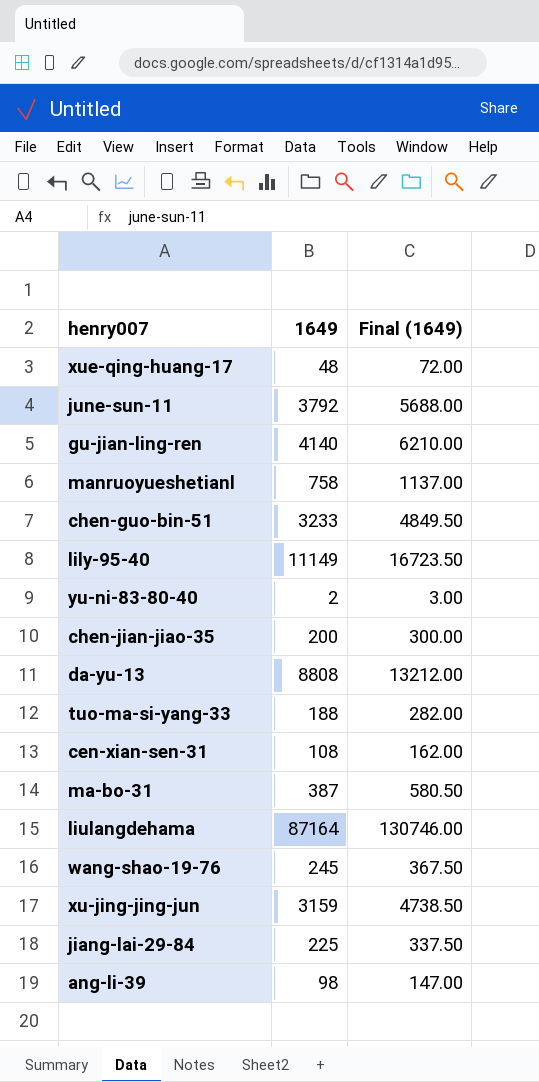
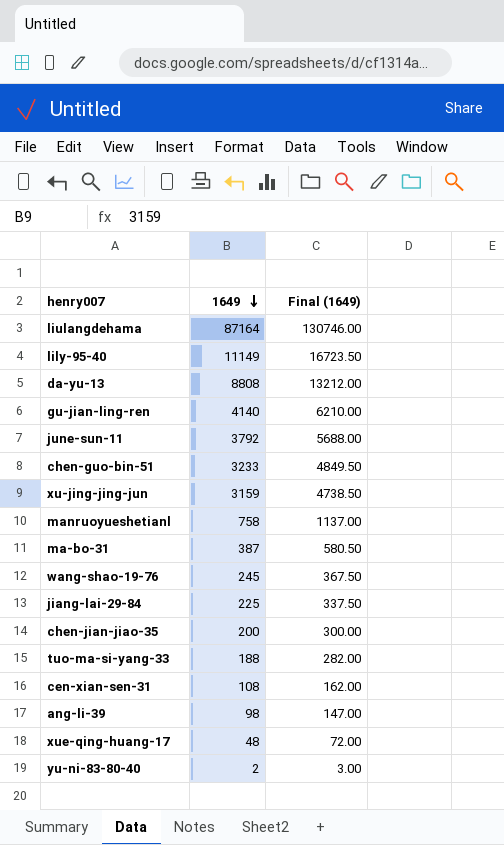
row order: none -> 1649 descending

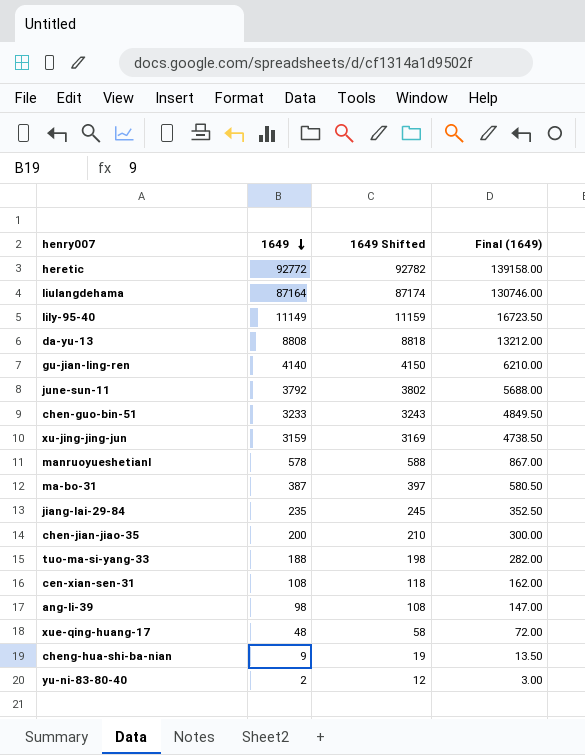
column 1649 Shifted | formula: none -> [1649] + 10
row wang-shao-19-76: 245 | 367.50 -> none
row heretic: none -> 92772 | 92782 | 139158.00
manruoyueshetianl | 1649: 758 -> 578
manruoyueshetianl | Final (1649): 1137.00 -> 867.00
jiang-lai-29-84 | 1649: 225 -> 235
jiang-lai-29-84 | Final (1649): 337.50 -> 352.50
row cheng-hua-shi-ba-nian: none -> 9 | 19 | 13.50

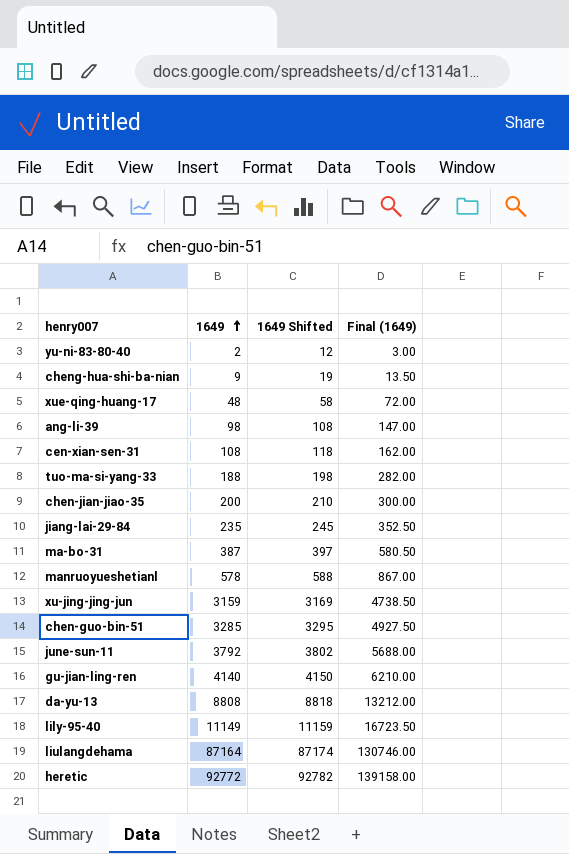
row order: 1649 descending -> 1649 ascending
chen-guo-bin-51 | 1649: 3233 -> 3285
chen-guo-bin-51 | 1649 Shifted: 3243 -> 3295
chen-guo-bin-51 | Final (1649): 4849.50 -> 4927.50

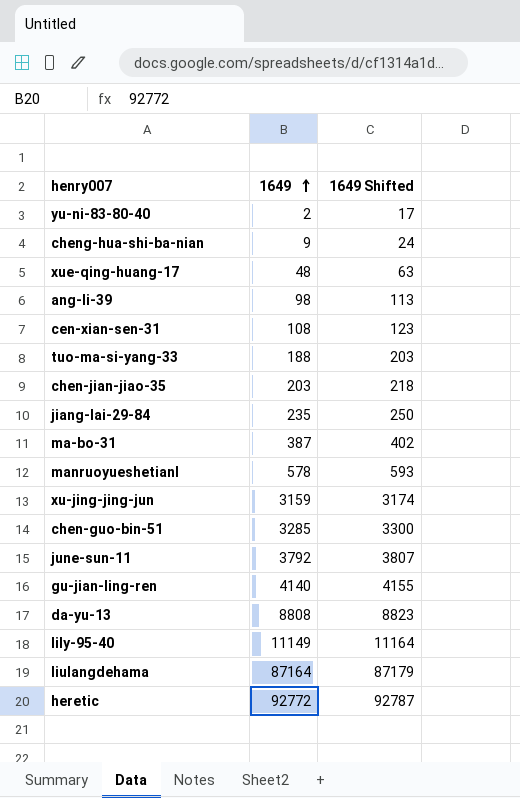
column Final (1649) | formula: [1649] * 1.5 -> none
column 1649 Shifted | formula: [1649] + 10 -> [1649] + 15
chen-jian-jiao-35 | 1649: 200 -> 203

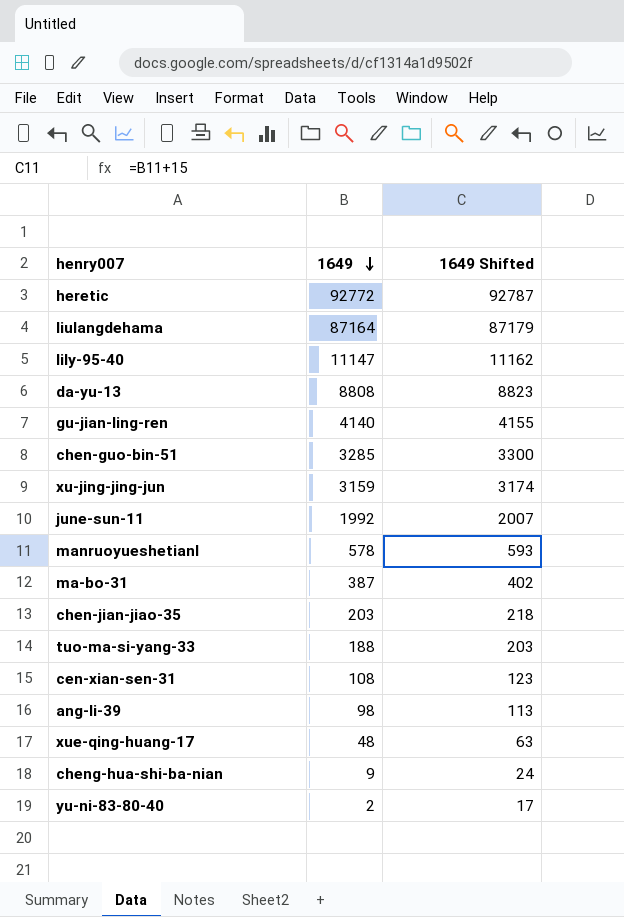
row order: 1649 ascending -> 1649 descending
row jiang-lai-29-84: 235 | 250 -> none
lily-95-40 | 1649: 11149 -> 11147
lily-95-40 | 1649 Shifted: 11164 -> 11162
june-sun-11 | 1649: 3792 -> 1992
june-sun-11 | 1649 Shifted: 3807 -> 2007

